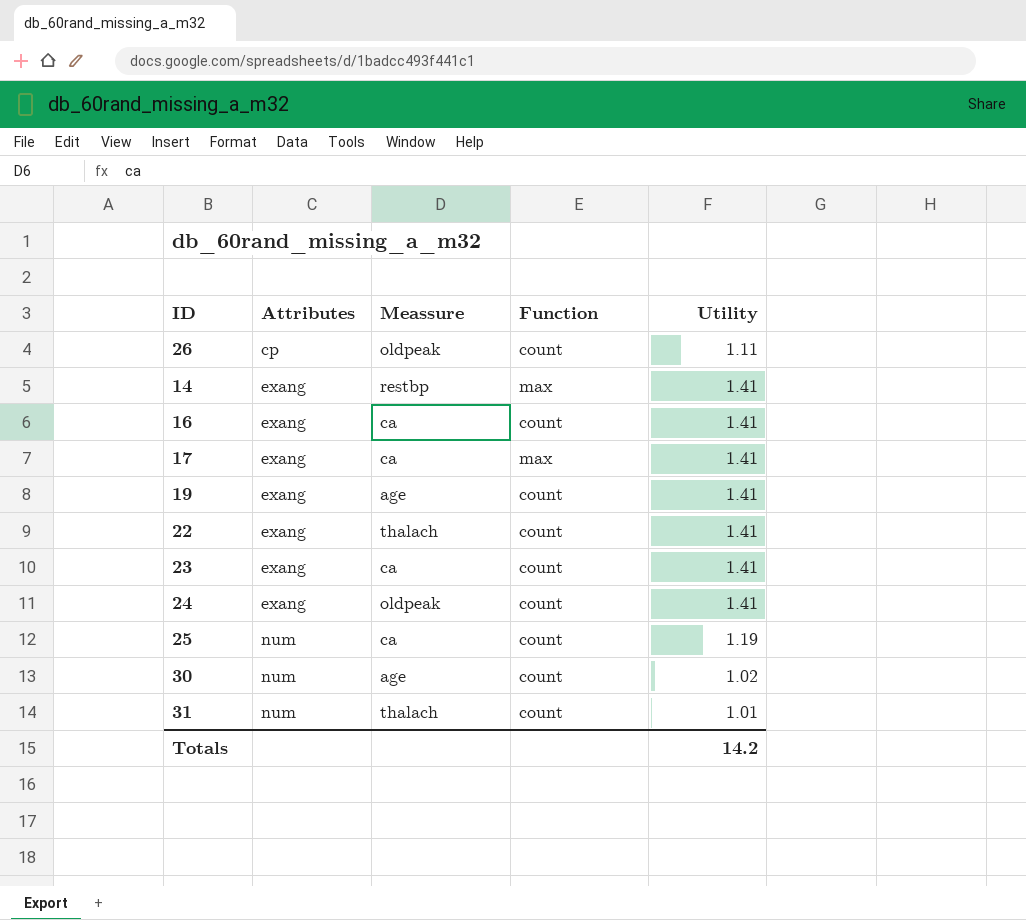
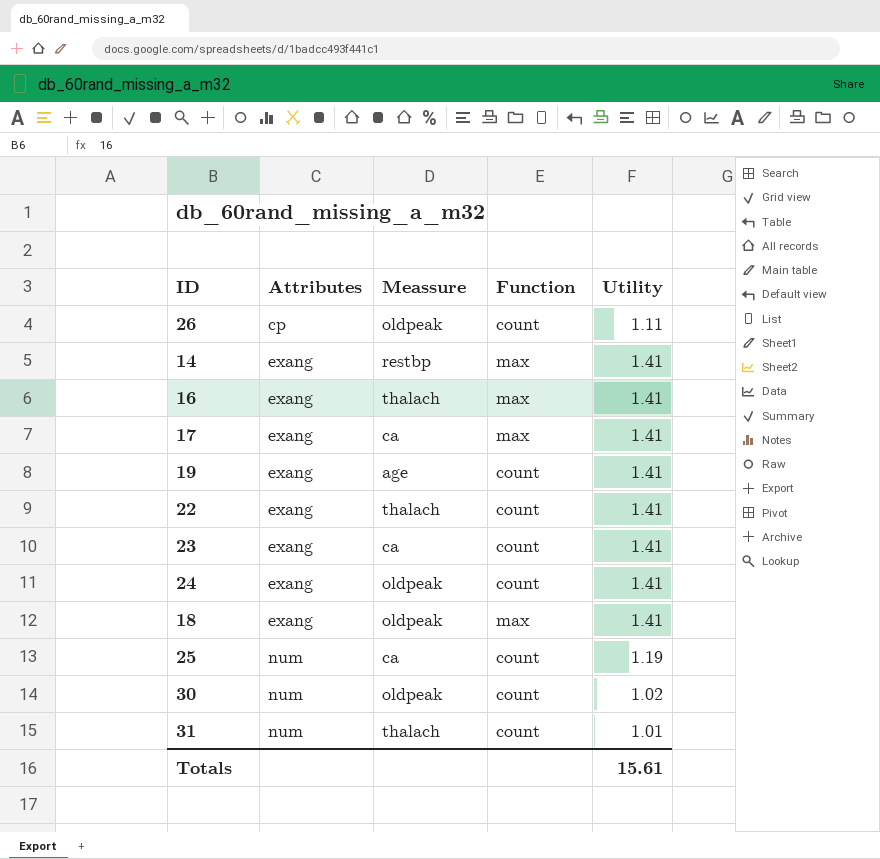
16 | Meassure: ca -> thalach
16 | Function: count -> max
row 18: none -> exang | oldpeak | max | 1.41
30 | Meassure: age -> oldpeak
Totals | Utility: 14.2 -> 15.61

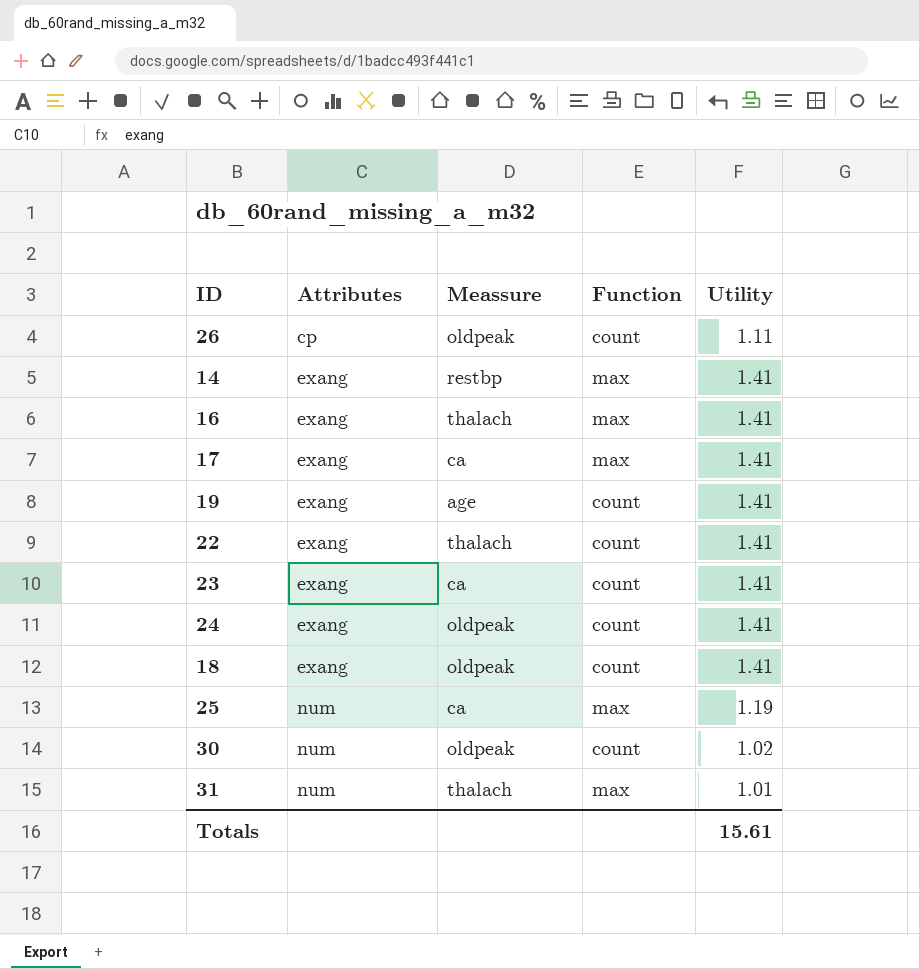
18 | Function: max -> count
25 | Function: count -> max
31 | Function: count -> max

